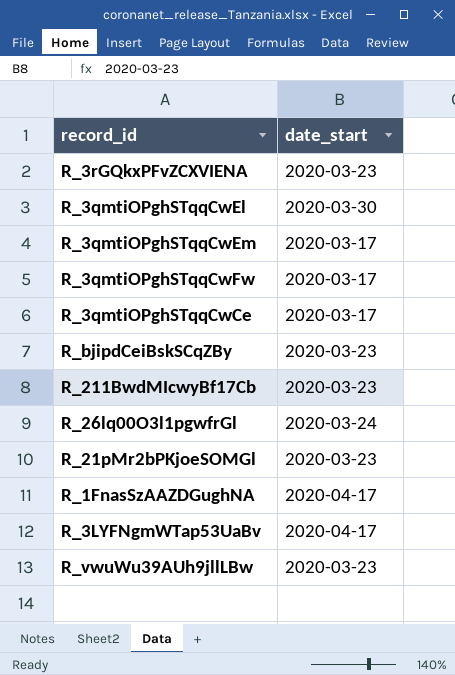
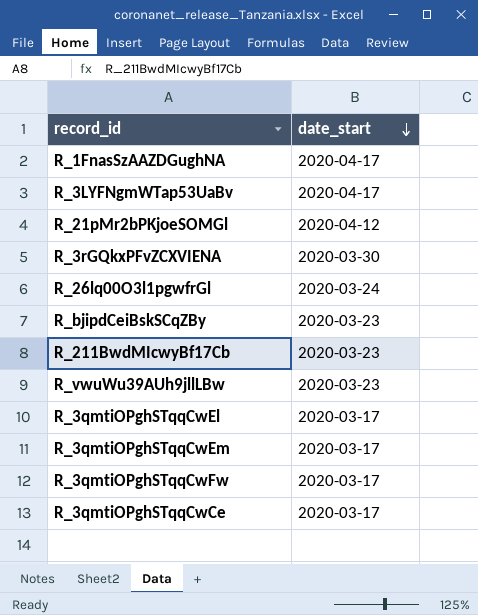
row order: none -> date_start descending
R_21pMr2bPKjoeSOMGl | date_start: 2020-03-23 -> 2020-04-12
R_3rGQkxPFvZCXVIENA | date_start: 2020-03-23 -> 2020-03-30
R_3qmtiOPghSTqqCwEl | date_start: 2020-03-30 -> 2020-03-17

